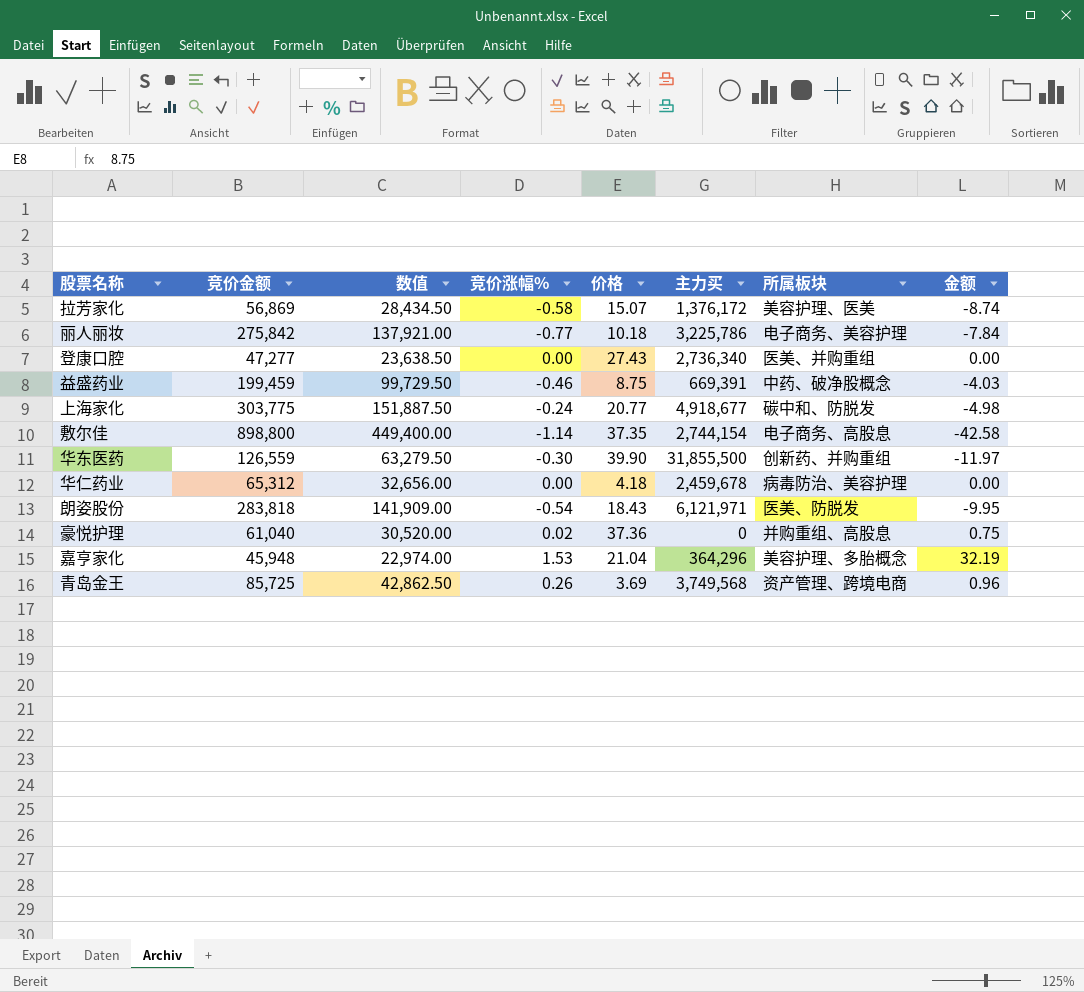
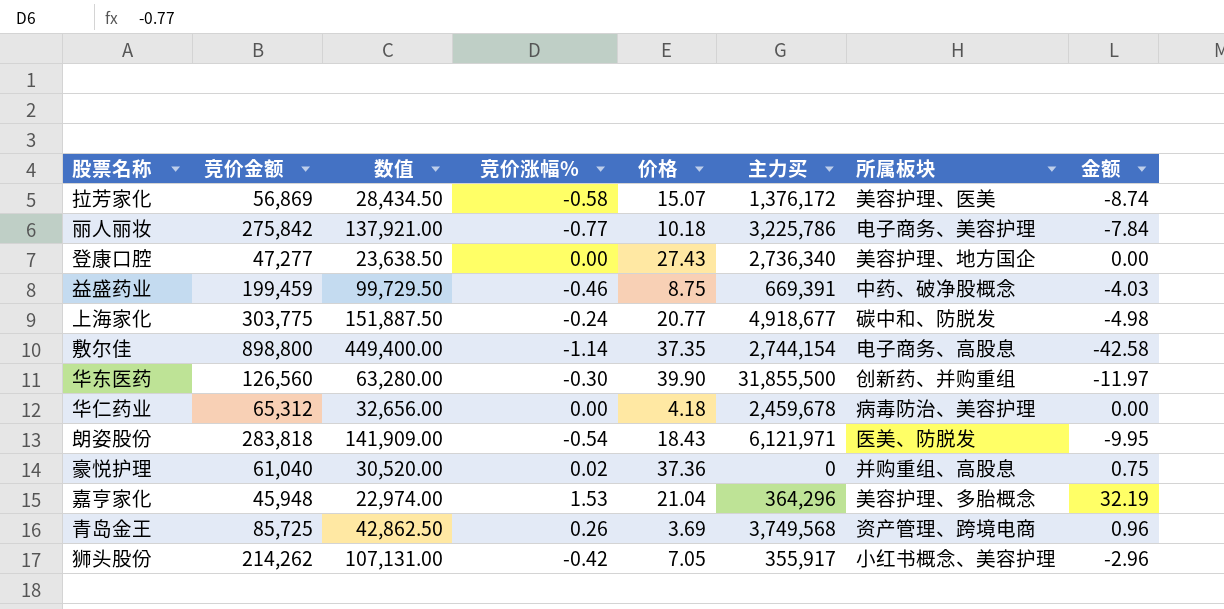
登康口腔 | 所属板块: 医美、并购重组 -> 美容护理、地方国企
华东医药 | 竞价金额: 126,559 -> 126,560
华东医药 | 数值: 63,279.50 -> 63,280.00
row 狮头股份: none -> 214,262 | 107,131.00 | -0.42 | 7.05 | 355,917 | 小红书概念、美容护理 | -2.96

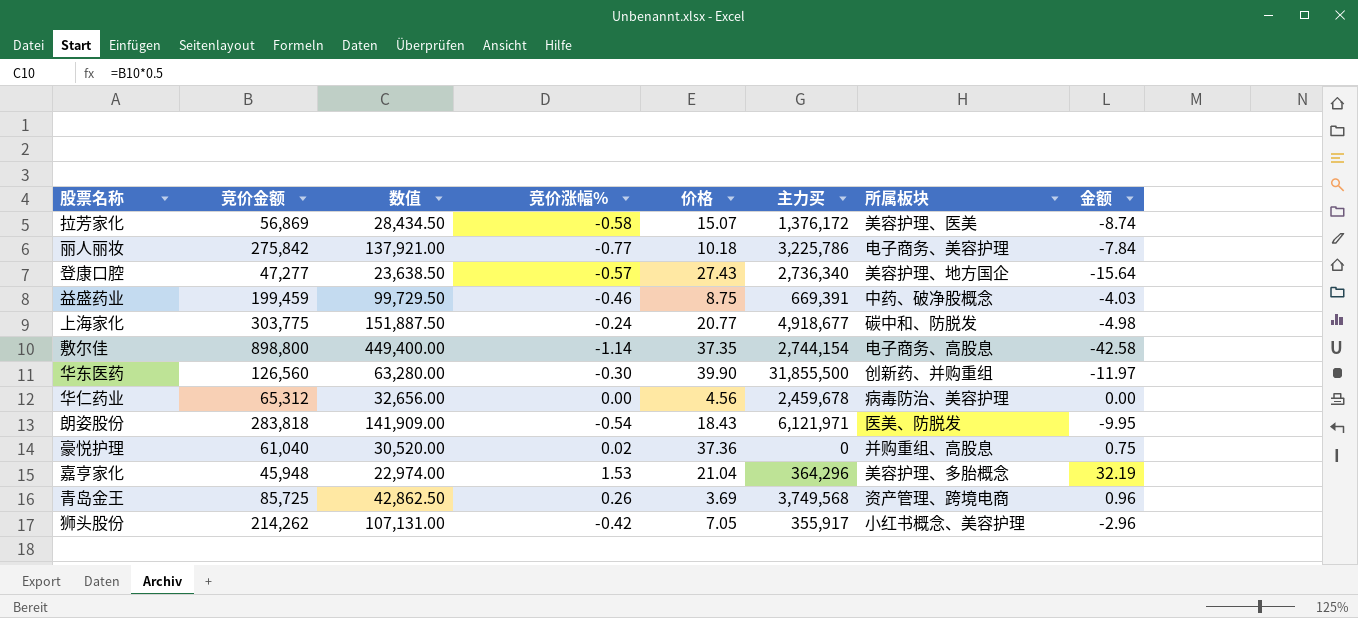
登康口腔 | 竞价涨幅%: 0.00 -> -0.57
登康口腔 | 金额: 0.00 -> -15.64
华仁药业 | 价格: 4.18 -> 4.56

